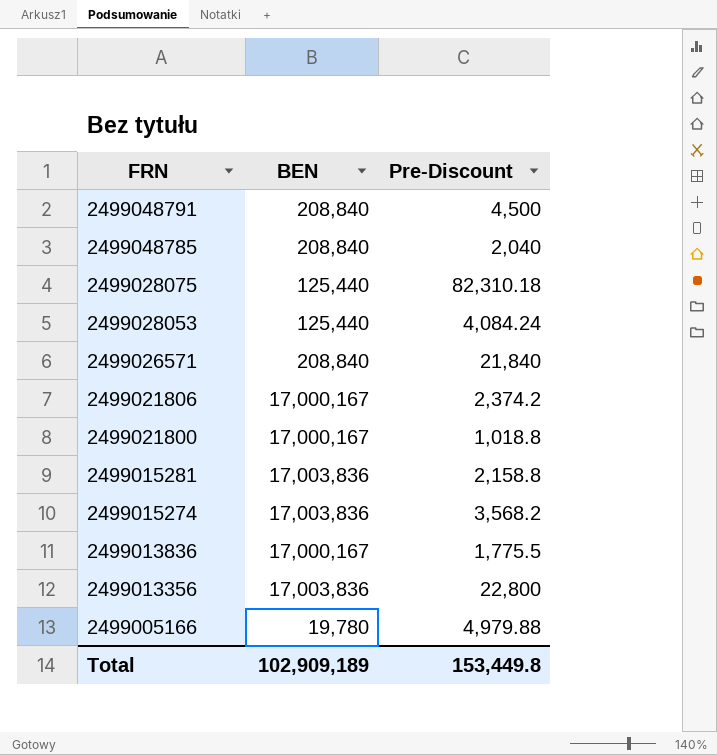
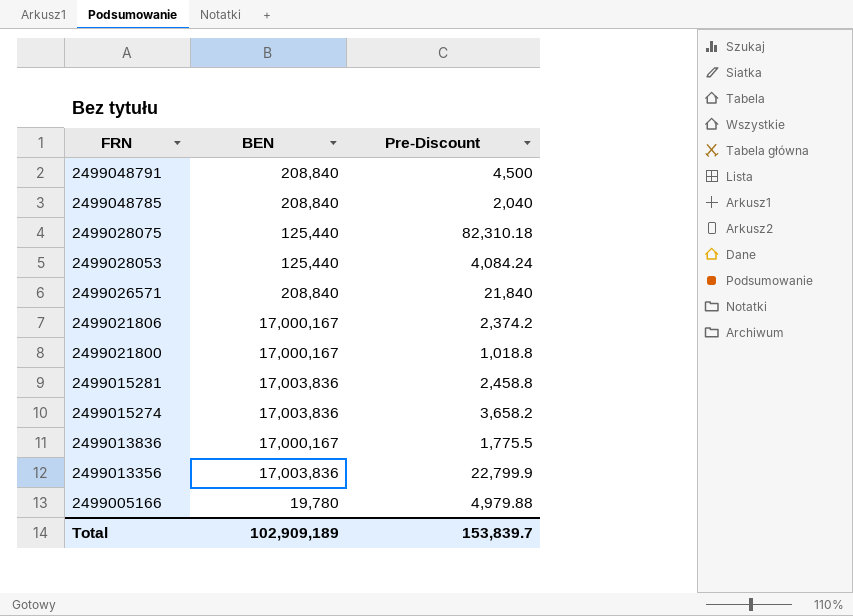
2499015281 | Pre-Discount: 2,158.8 -> 2,458.8
2499015274 | Pre-Discount: 3,568.2 -> 3,658.2
2499013356 | Pre-Discount: 22,800 -> 22,799.9
Total | Pre-Discount: 153,449.8 -> 153,839.7

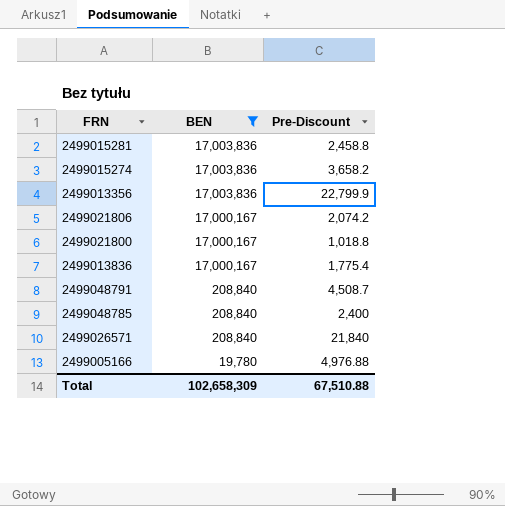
filter: none -> BEN != 125,440
row order: FRN descending -> BEN descending
2499021806 | Pre-Discount: 2,374.2 -> 2,074.2
2499013836 | Pre-Discount: 1,775.5 -> 1,775.4
2499048791 | Pre-Discount: 4,500 -> 4,508.7
2499048785 | Pre-Discount: 2,040 -> 2,400
2499005166 | Pre-Discount: 4,979.88 -> 4,976.88
Total | BEN: 102,909,189 -> 102,658,309
Total | Pre-Discount: 153,839.7 -> 67,510.88

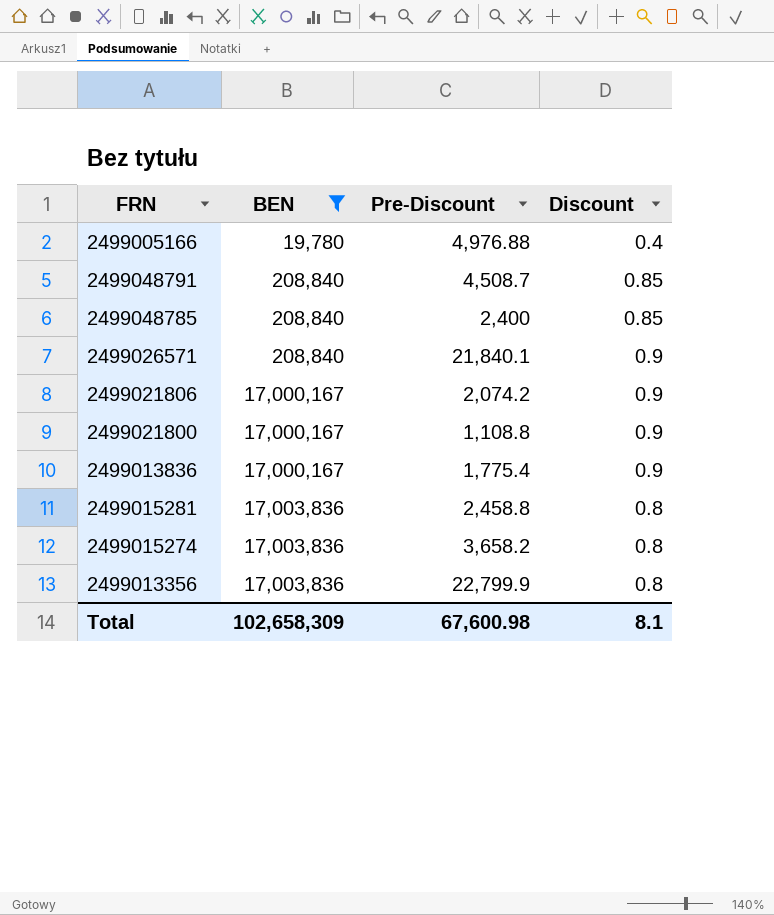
row order: BEN descending -> BEN ascending
column Discount | position: none -> 4
2499026571 | Pre-Discount: 21,840 -> 21,840.1
2499021800 | Pre-Discount: 1,018.8 -> 1,108.8
Total | Pre-Discount: 67,510.88 -> 67,600.98

